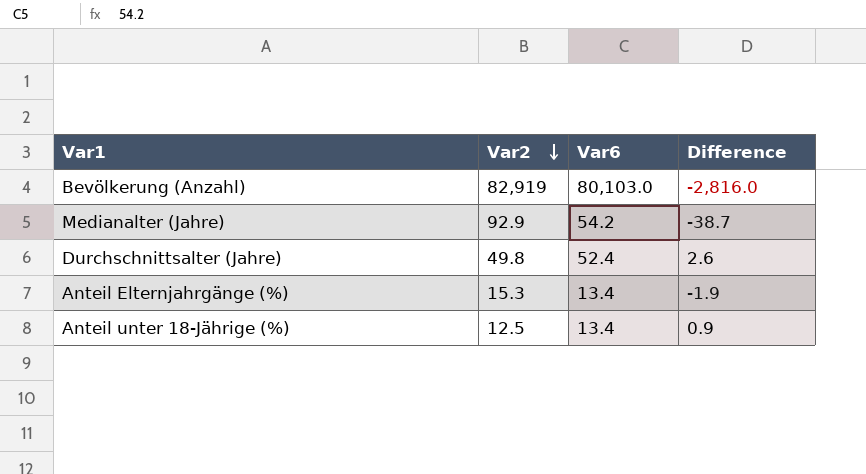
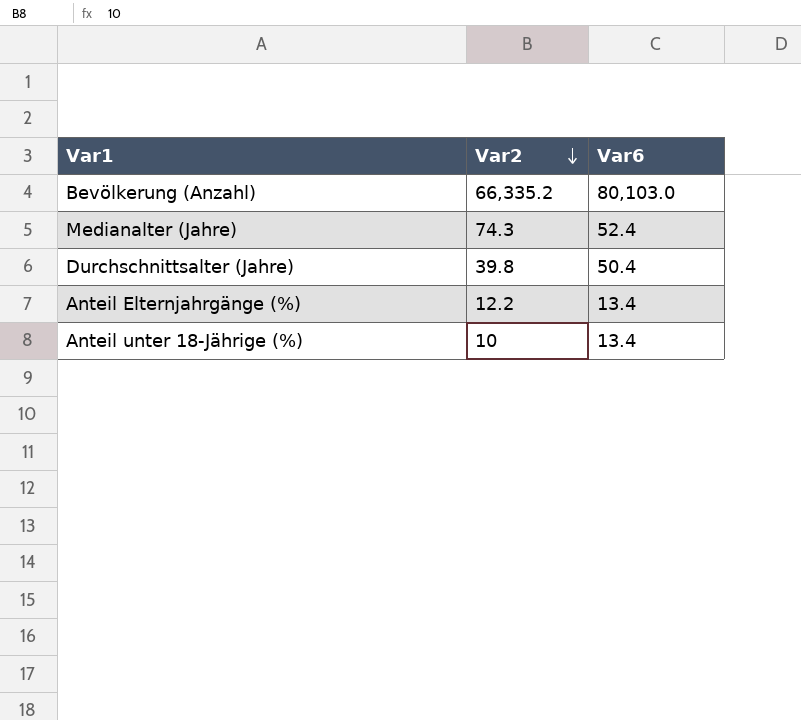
column Difference | formula: [Var6] - [Var2] -> none
Bevölkerung (Anzahl) | Var2: 82,919 -> 66,335.2
Medianalter (Jahre) | Var2: 92.9 -> 74.3
Medianalter (Jahre) | Var6: 54.2 -> 52.4
Durchschnittsalter (Jahre) | Var2: 49.8 -> 39.8
Durchschnittsalter (Jahre) | Var6: 52.4 -> 50.4
Anteil Elternjahrgänge (%) | Var2: 15.3 -> 12.2
Anteil unter 18-Jährige (%) | Var2: 12.5 -> 10

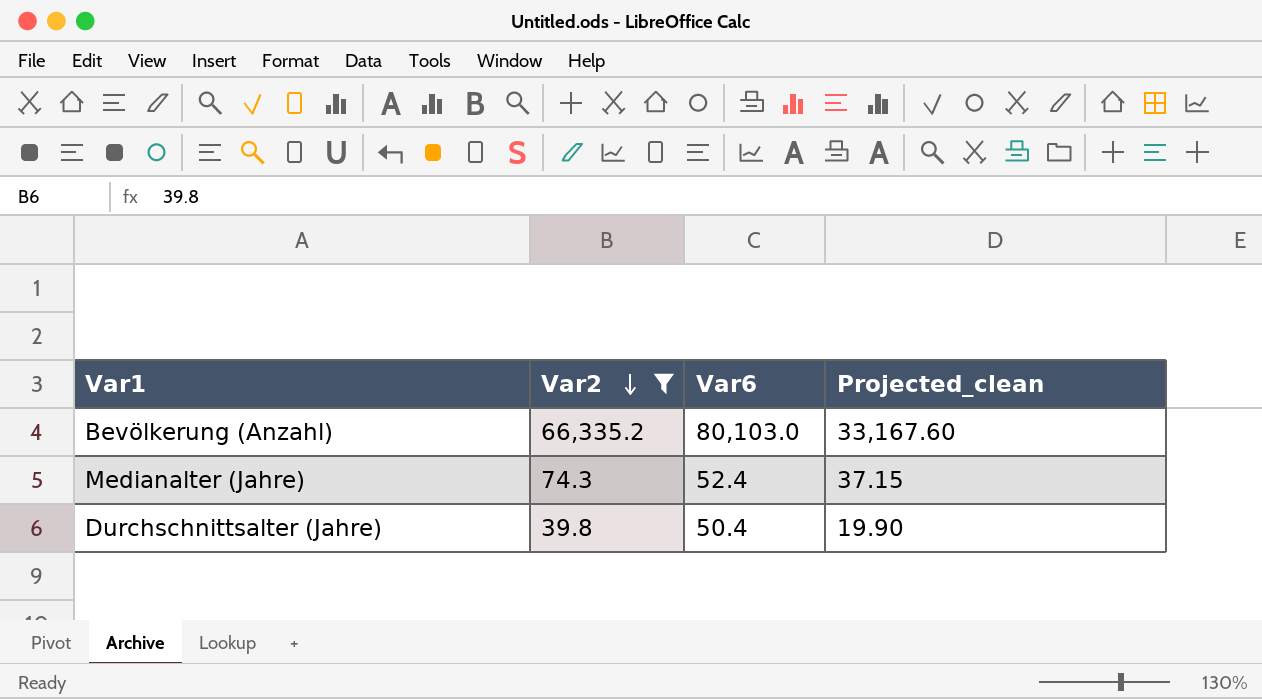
filter: none -> Var2 >= 39.8
column Projected_clean | formula: none -> [Var2] * 0.5

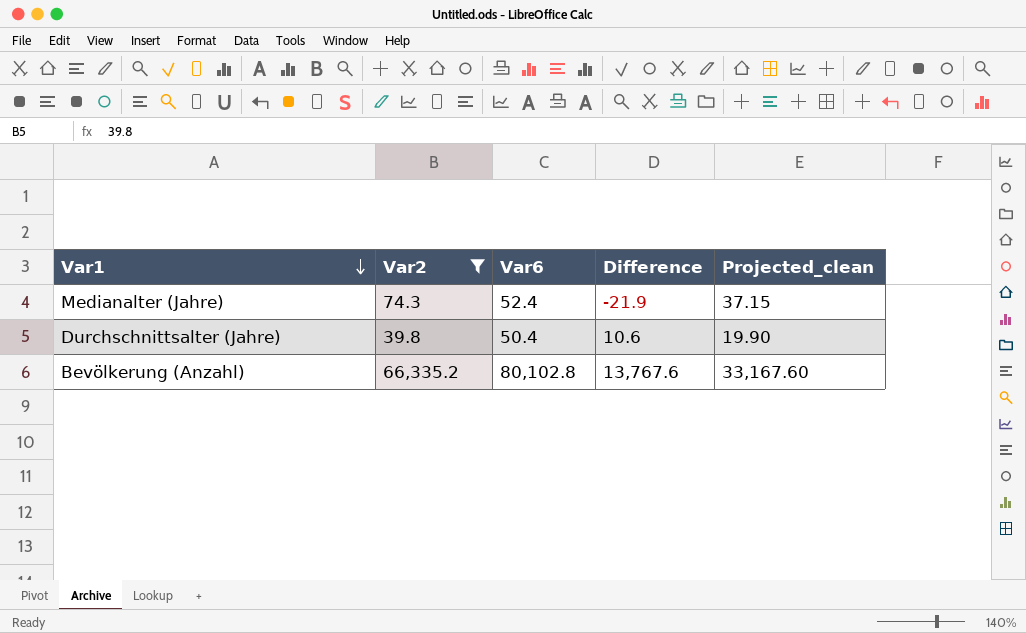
row order: Var2 descending -> Var1 descending
column Difference | formula: none -> [Var6] - [Var2]
Bevölkerung (Anzahl) | Var6: 80,103.0 -> 80,102.8

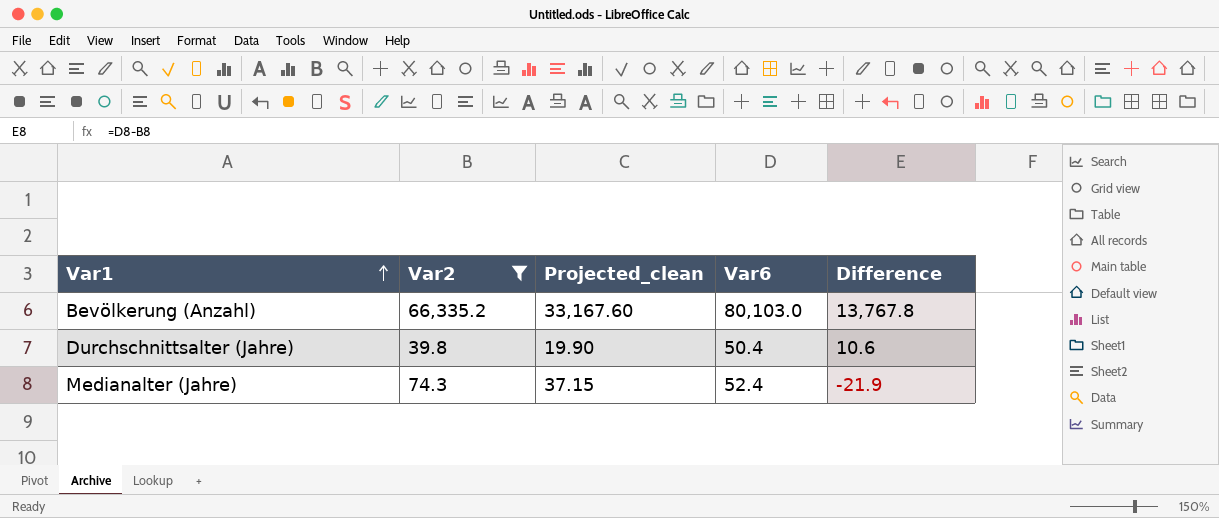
row order: Var1 descending -> Var1 ascending
column Projected_clean | position: 5 -> 3
Bevölkerung (Anzahl) | Var6: 80,102.8 -> 80,103.0
Bevölkerung (Anzahl) | Difference: 13,767.6 -> 13,767.8

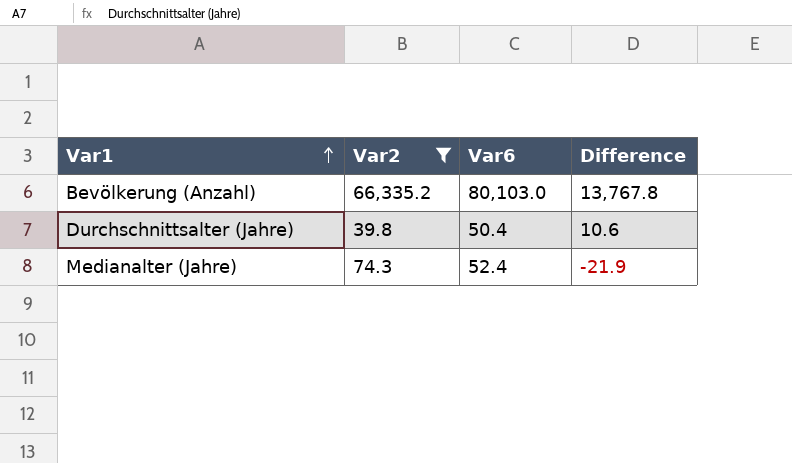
column Projected_clean | formula: [Var2] * 0.5 -> none

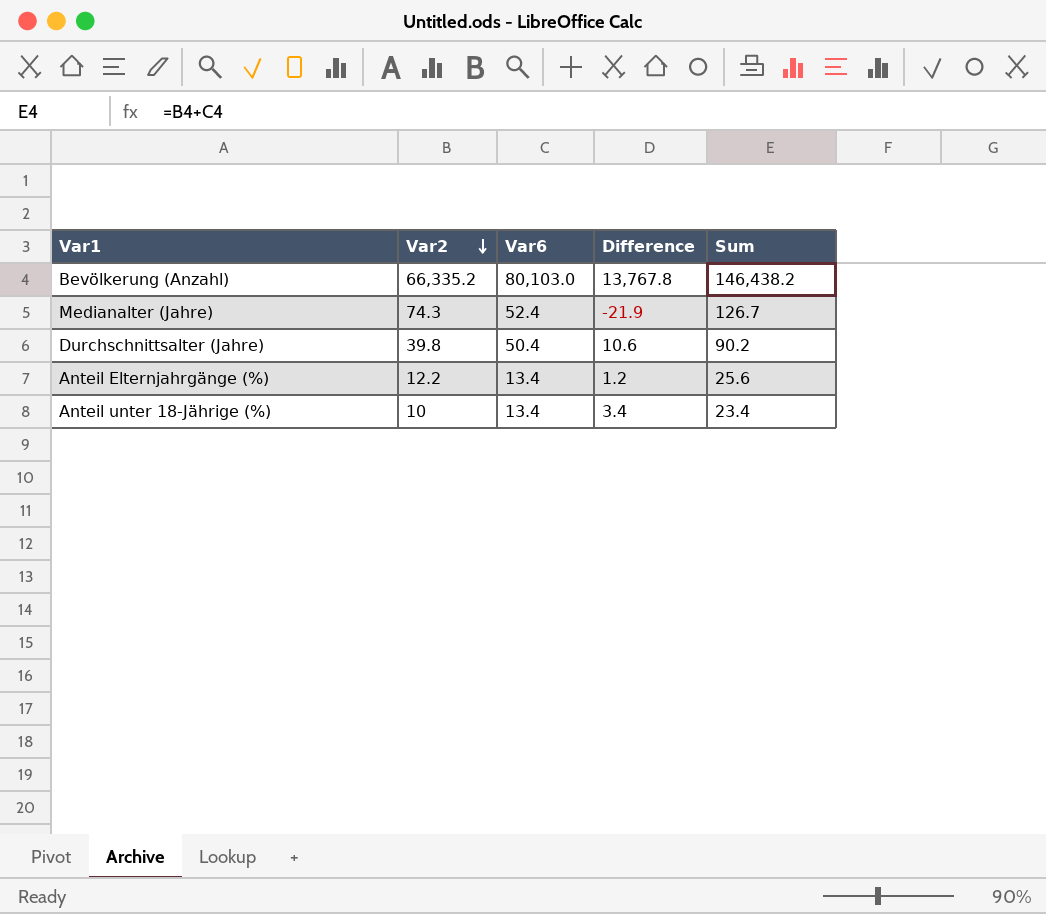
filter: Var2 >= 39.8 -> none
row order: Var1 ascending -> Var2 descending
column Sum | formula: none -> [Var2] + [Var6]

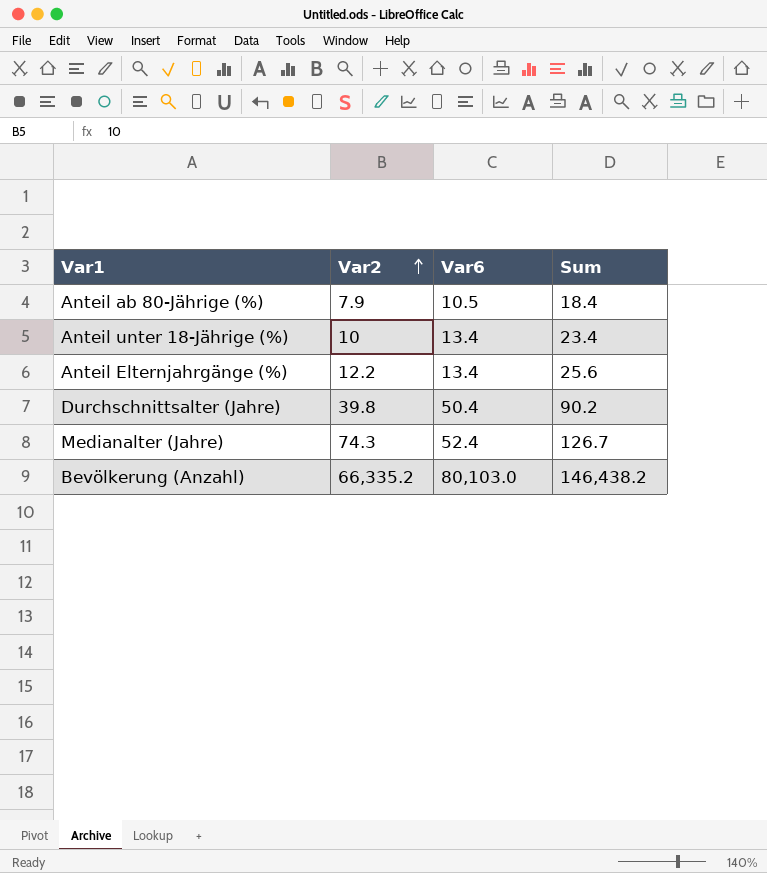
row order: Var2 descending -> Var2 ascending
column Difference | formula: [Var6] - [Var2] -> none
row Anteil ab 80-Jährige (%): none -> 7.9 | 10.5 | 18.4

